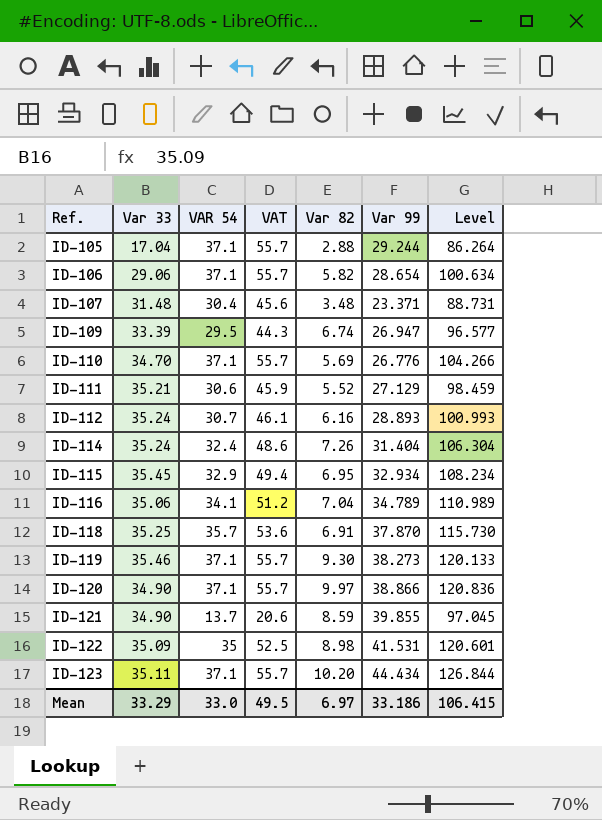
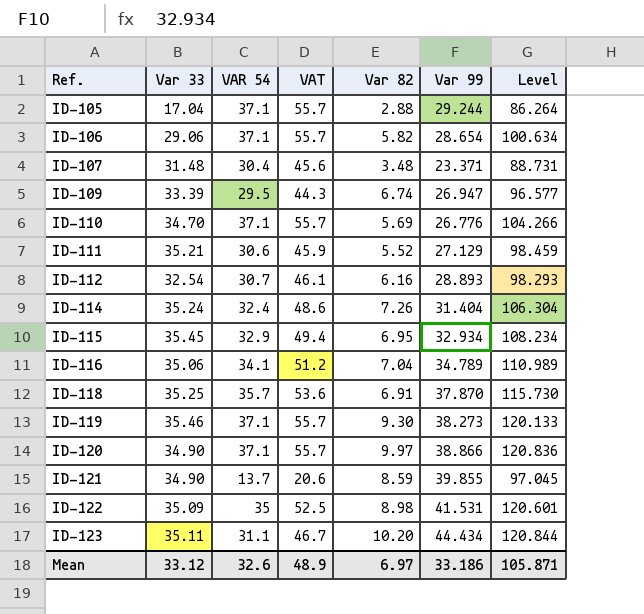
ID-112 | Var 33: 35.24 -> 32.54
ID-112 | Level: 100.993 -> 98.293
ID-123 | VAR 54: 37.1 -> 31.1
ID-123 | VAT: 55.7 -> 46.7
ID-123 | Level: 126.844 -> 120.844
Mean | Var 33: 33.29 -> 33.12
Mean | VAR 54: 33.0 -> 32.6
Mean | VAT: 49.5 -> 48.9
Mean | Level: 106.415 -> 105.871

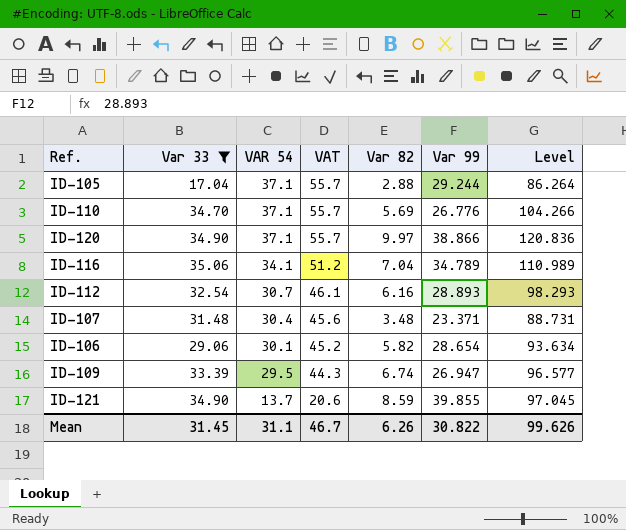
filter: none -> Var 33 <= 35.06
row order: Ref. ascending -> VAR 54 descending
ID-106 | VAR 54: 37.1 -> 30.1
ID-106 | VAT: 55.7 -> 45.2
ID-106 | Level: 100.634 -> 93.634
Mean | Var 33: 33.12 -> 31.45
Mean | VAR 54: 32.6 -> 31.1
Mean | VAT: 48.9 -> 46.7
Mean | Var 82: 6.97 -> 6.26
Mean | Var 99: 33.186 -> 30.822
Mean | Level: 105.871 -> 99.626

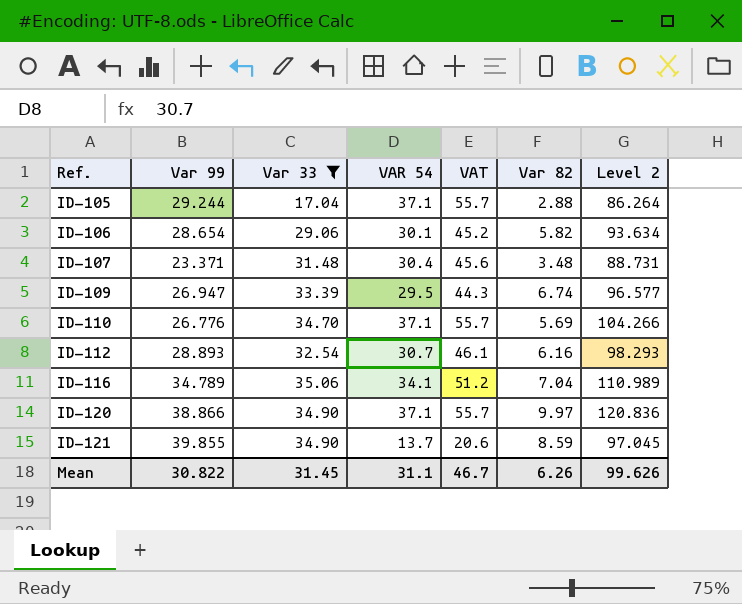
row order: VAR 54 descending -> Ref. ascending
column Var 99 | position: 6 -> 2
column name: Level -> Level 2

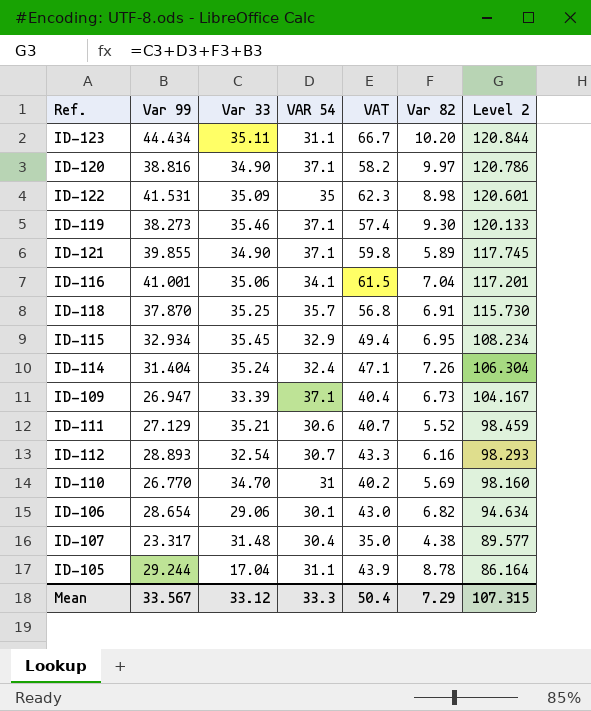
filter: Var 33 <= 35.06 -> none
row order: Ref. ascending -> Level 2 descending
column VAT | formula: [VAR 54] * 1.5 -> [Var 99] * 1.5
ID-120 | Var 99: 38.866 -> 38.816
ID-120 | Level 2: 120.836 -> 120.786
ID-121 | VAR 54: 13.7 -> 37.1
ID-121 | Var 82: 8.59 -> 5.89
ID-121 | Level 2: 97.045 -> 117.745
ID-116 | Var 99: 34.789 -> 41.001
ID-116 | Level 2: 110.989 -> 117.201
ID-109 | VAR 54: 29.5 -> 37.1
ID-109 | Var 82: 6.74 -> 6.73
ID-109 | Level 2: 96.577 -> 104.167
ID-110 | Var 99: 26.776 -> 26.770
ID-110 | VAR 54: 37.1 -> 31
ID-110 | Level 2: 104.266 -> 98.160
ID-106 | Var 82: 5.82 -> 6.82
ID-106 | Level 2: 93.634 -> 94.634
ID-107 | Var 99: 23.371 -> 23.317
ID-107 | Var 82: 3.48 -> 4.38
ID-107 | Level 2: 88.731 -> 89.577
ID-105 | VAR 54: 37.1 -> 31.1
ID-105 | Var 82: 2.88 -> 8.78
ID-105 | Level 2: 86.264 -> 86.164
Mean | Var 99: 30.822 -> 33.567
Mean | Var 33: 31.45 -> 33.12
Mean | VAR 54: 31.1 -> 33.3
Mean | VAT: 46.7 -> 50.4
Mean | Var 82: 6.26 -> 7.29
Mean | Level 2: 99.626 -> 107.315

